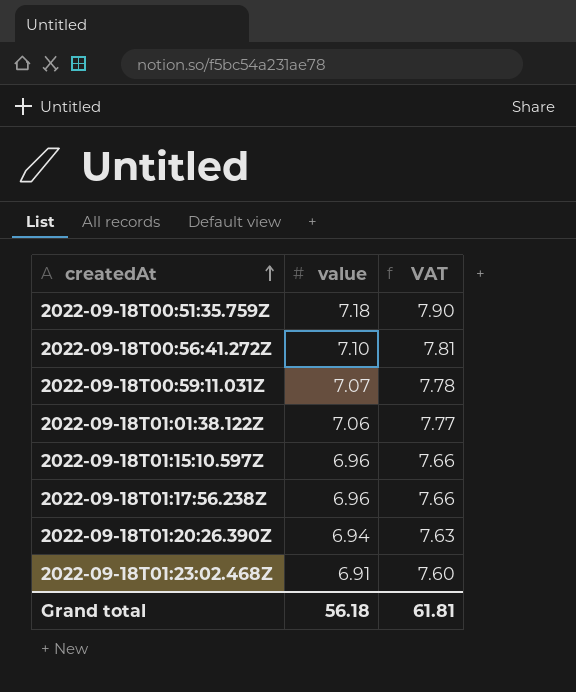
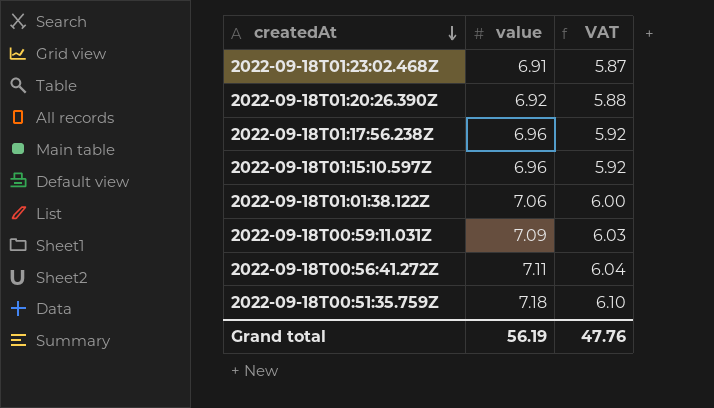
row order: createdAt ascending -> createdAt descending
column VAT | formula: [value] * 1.1 -> [value] * 0.85
2022-09-18T01:20:26.390Z | value: 6.94 -> 6.92
2022-09-18T00:59:11.031Z | value: 7.07 -> 7.09
2022-09-18T00:56:41.272Z | value: 7.10 -> 7.11
Grand total | value: 56.18 -> 56.19
Grand total | VAT: 61.81 -> 47.76

